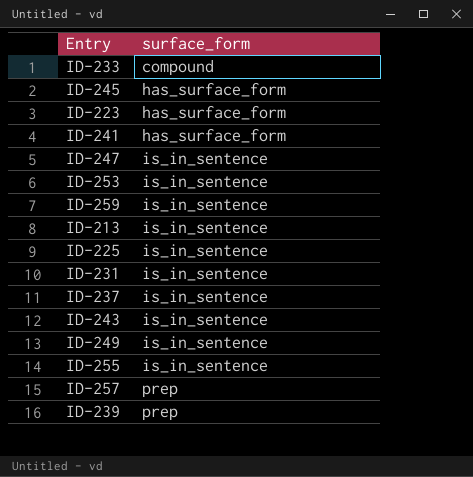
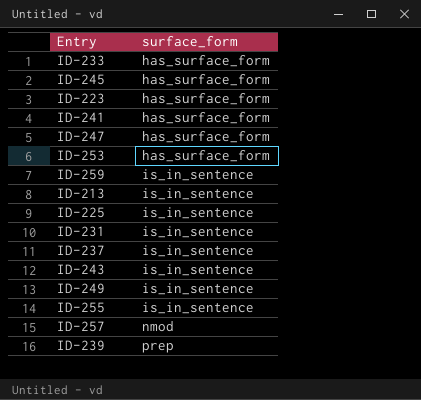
ID-233 | surface_form: compound -> has_surface_form
ID-247 | surface_form: is_in_sentence -> has_surface_form
ID-253 | surface_form: is_in_sentence -> has_surface_form
ID-257 | surface_form: prep -> nmod

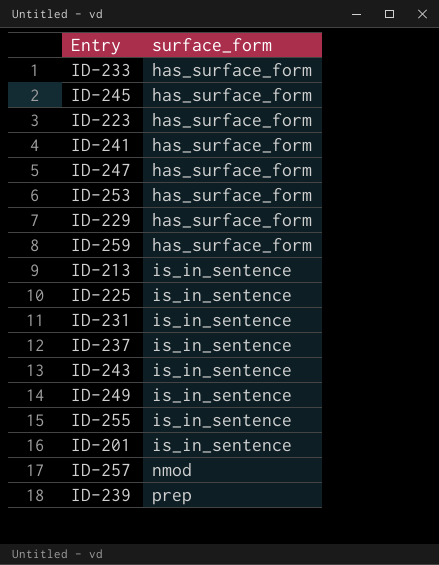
row ID-229: none -> has_surface_form
ID-259 | surface_form: is_in_sentence -> has_surface_form
row ID-201: none -> is_in_sentence

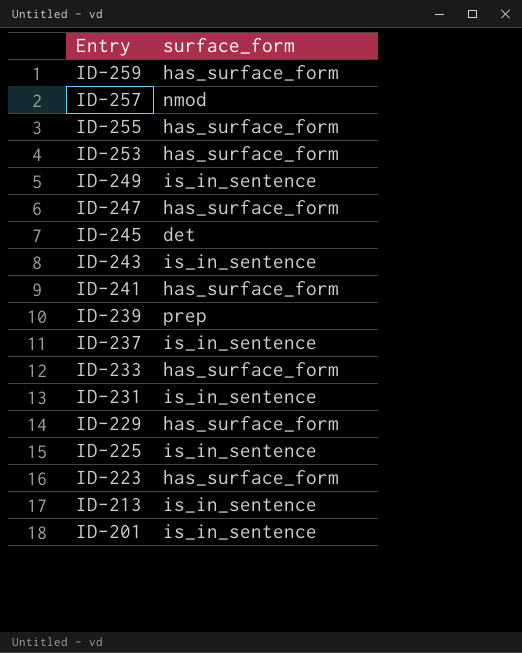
row order: surface_form ascending -> Entry descending
ID-255 | surface_form: is_in_sentence -> has_surface_form
ID-245 | surface_form: has_surface_form -> det

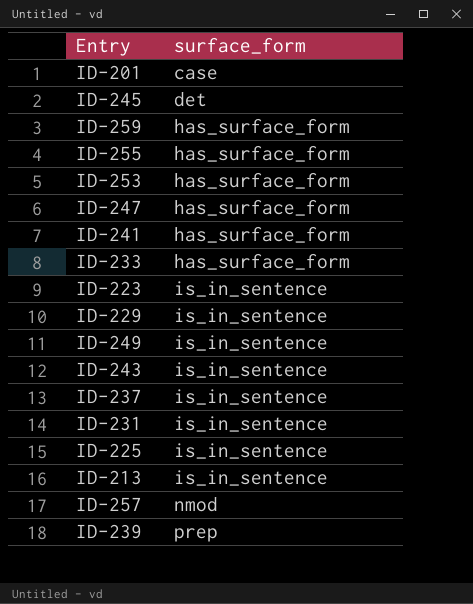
row order: Entry descending -> surface_form ascending
ID-201 | surface_form: is_in_sentence -> case
ID-223 | surface_form: has_surface_form -> is_in_sentence
ID-229 | surface_form: has_surface_form -> is_in_sentence

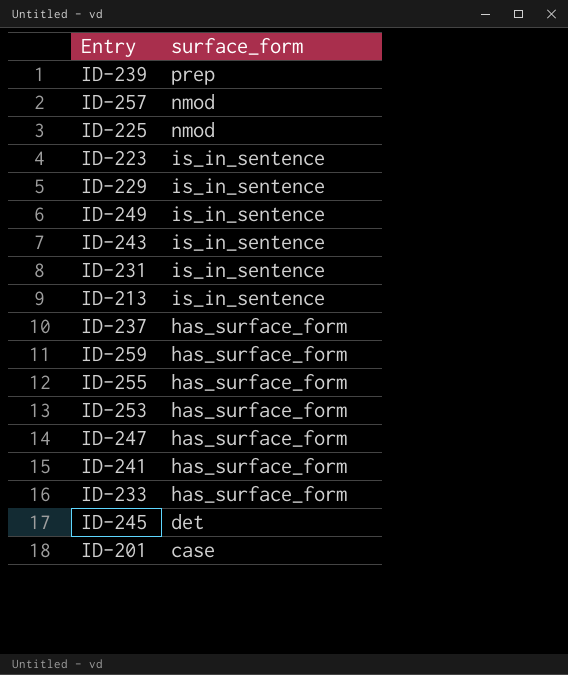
row order: surface_form ascending -> surface_form descending
ID-225 | surface_form: is_in_sentence -> nmod
ID-237 | surface_form: is_in_sentence -> has_surface_form

